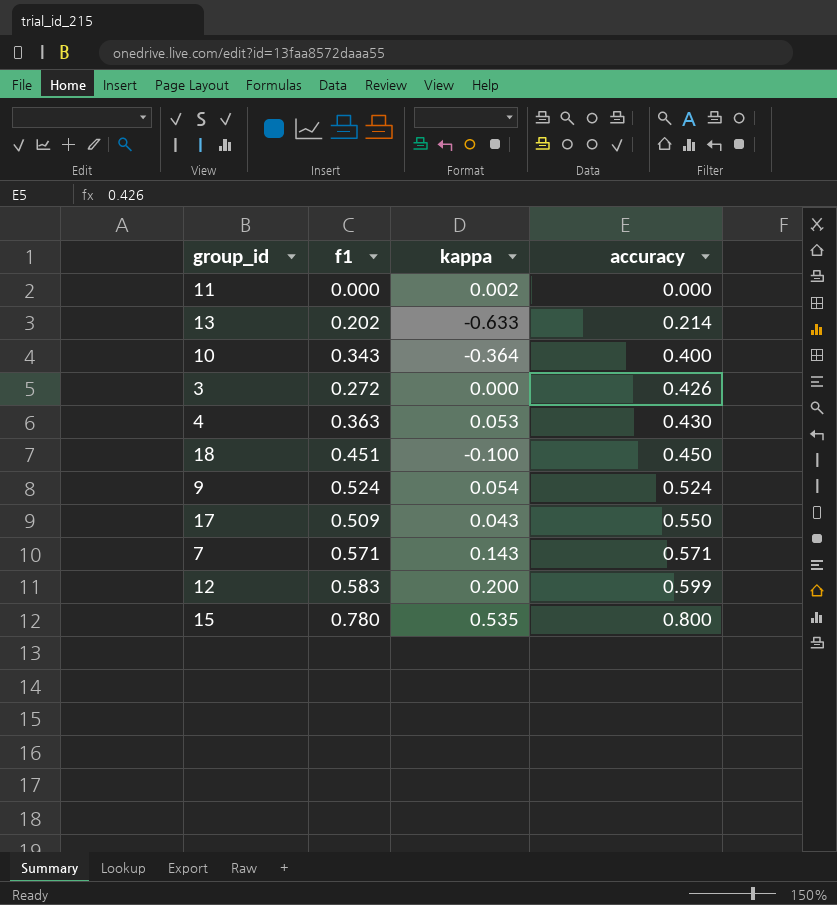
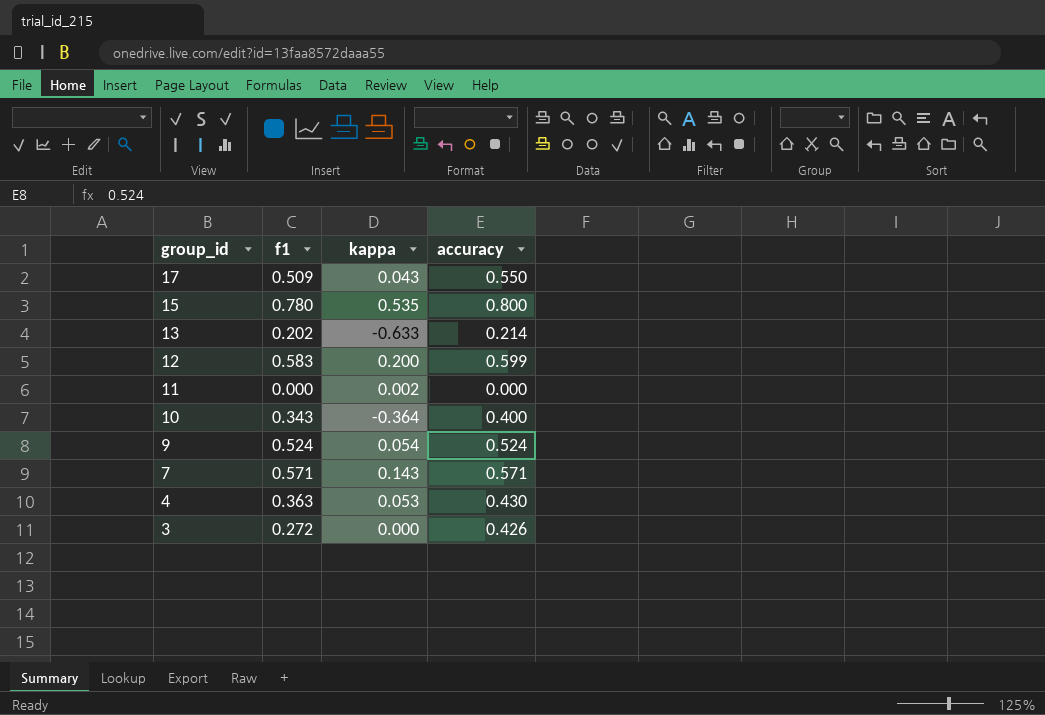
row order: accuracy ascending -> group_id descending
row 18: 0.451 | -0.100 | 0.450 -> none

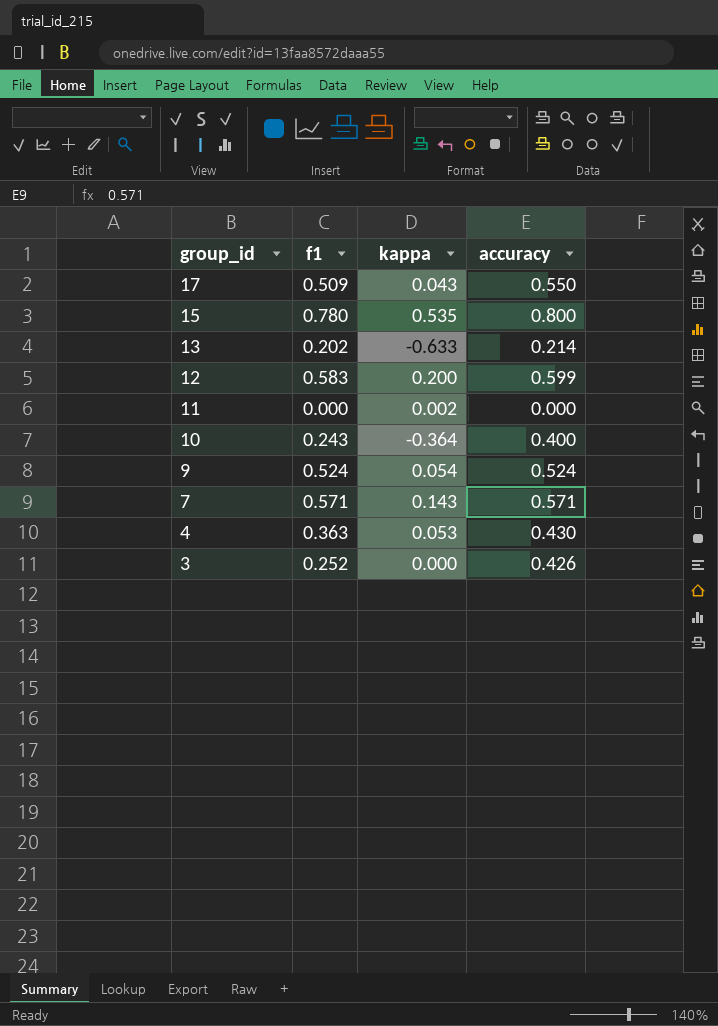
10 | f1: 0.343 -> 0.243
3 | f1: 0.272 -> 0.252

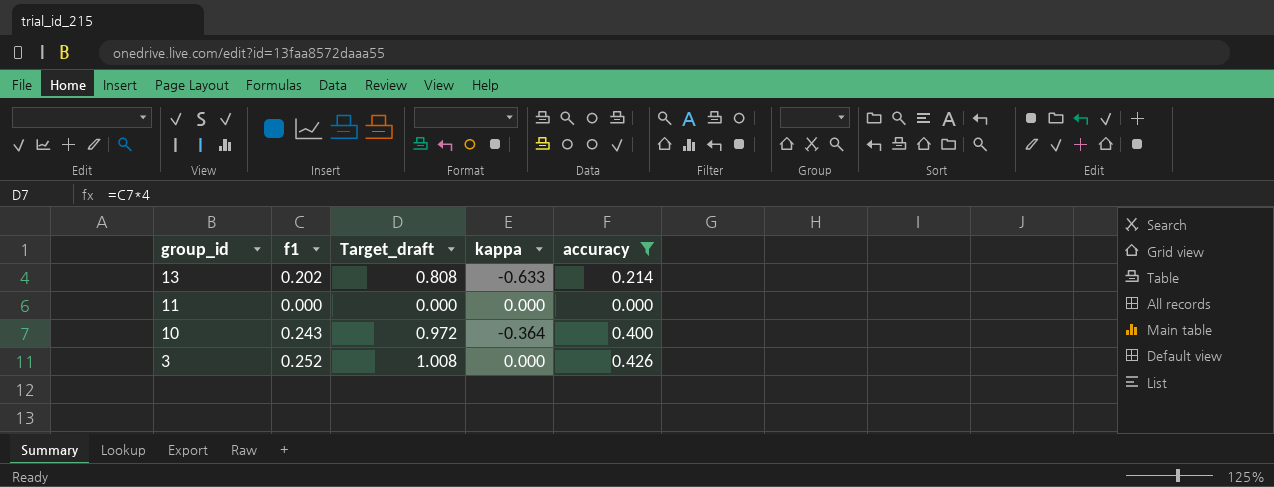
filter: none -> accuracy <= 0.426
column Target_draft | formula: none -> [f1] * 4
11 | kappa: 0.002 -> 0.000

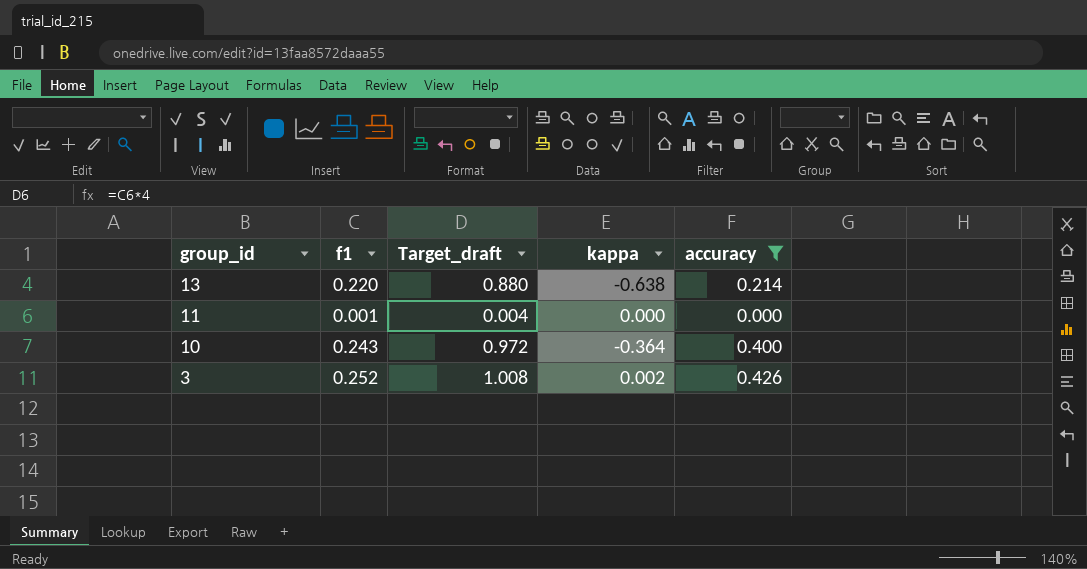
13 | f1: 0.202 -> 0.220
13 | Target_draft: 0.808 -> 0.880
13 | kappa: -0.633 -> -0.638
11 | f1: 0.000 -> 0.001
11 | Target_draft: 0.000 -> 0.004
3 | kappa: 0.000 -> 0.002

